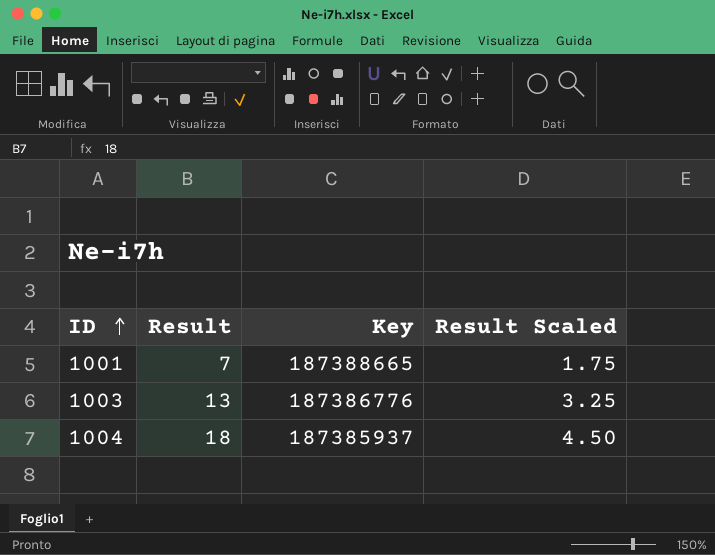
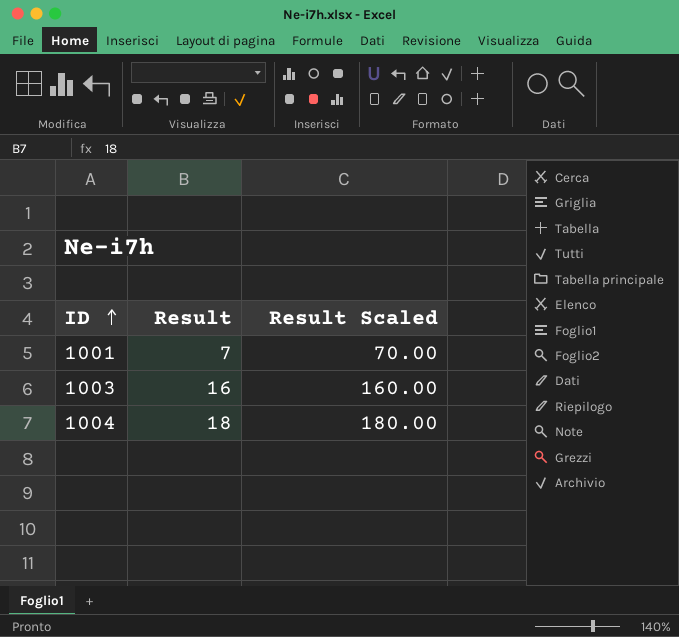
column Key | position: 3 -> none
column Result Scaled | formula: [Result] * 0.25 -> [Result] * 10
1003 | Result: 13 -> 16

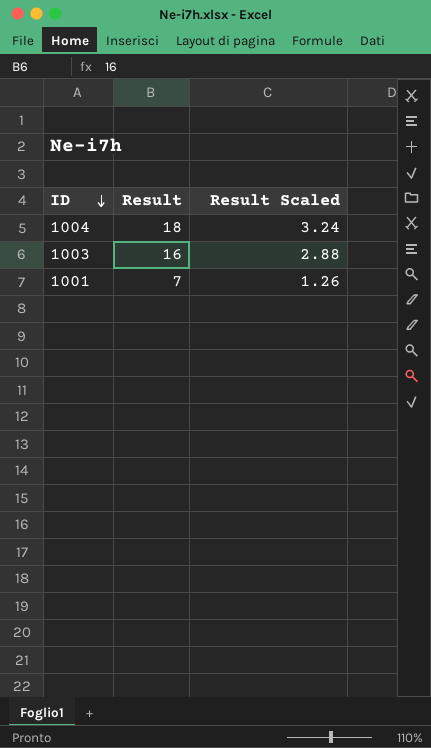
row order: ID ascending -> ID descending
column Result Scaled | formula: [Result] * 10 -> [Result] * 0.18

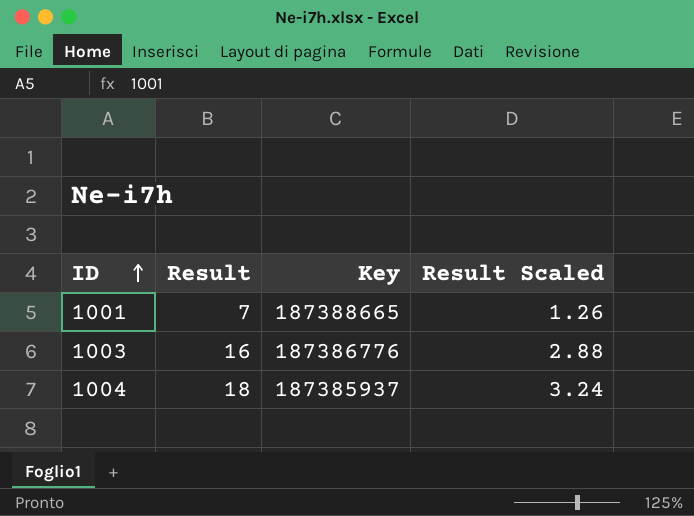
row order: ID descending -> ID ascending
column Key | position: none -> 3

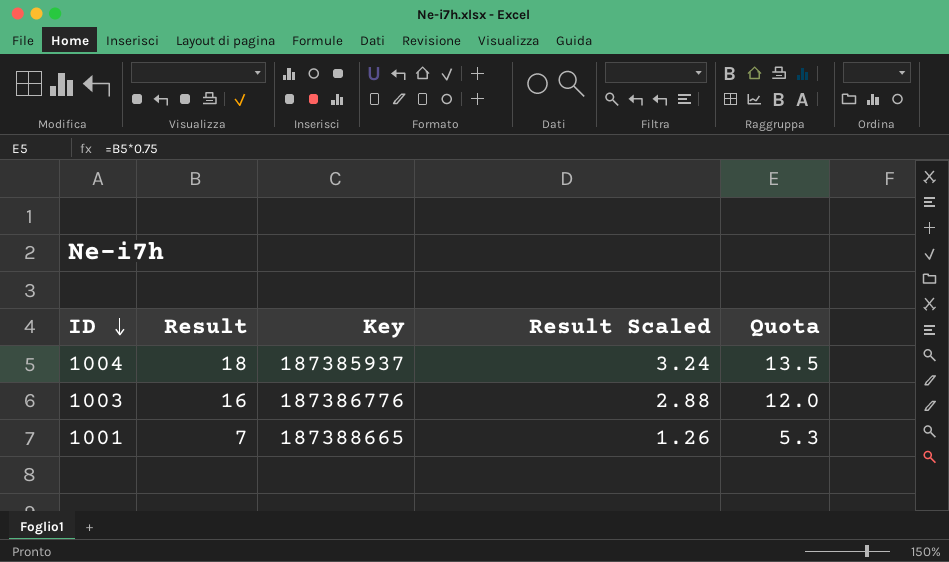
row order: ID ascending -> ID descending
column Quota | formula: none -> [Result] * 0.75

